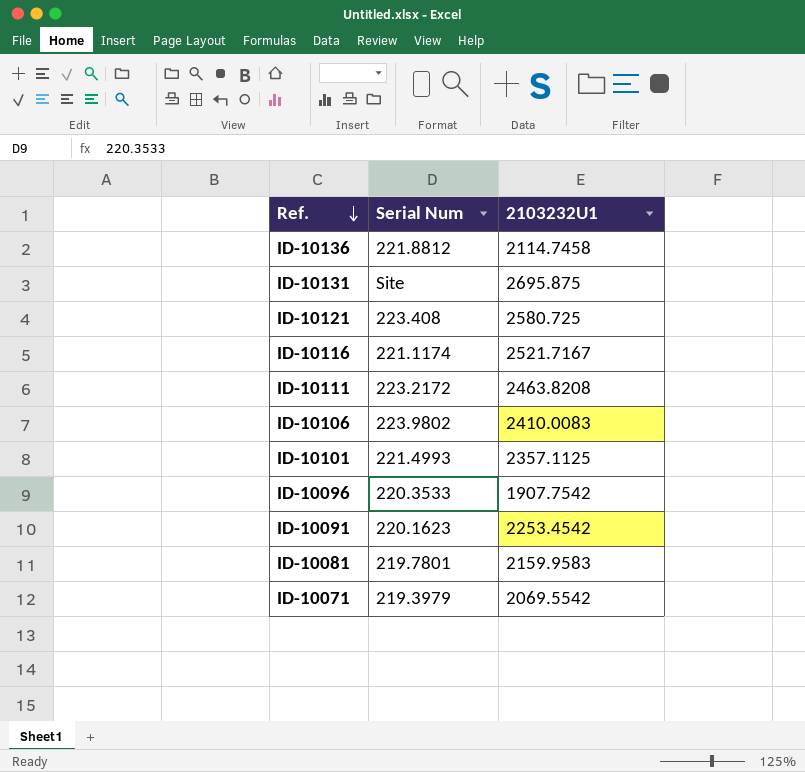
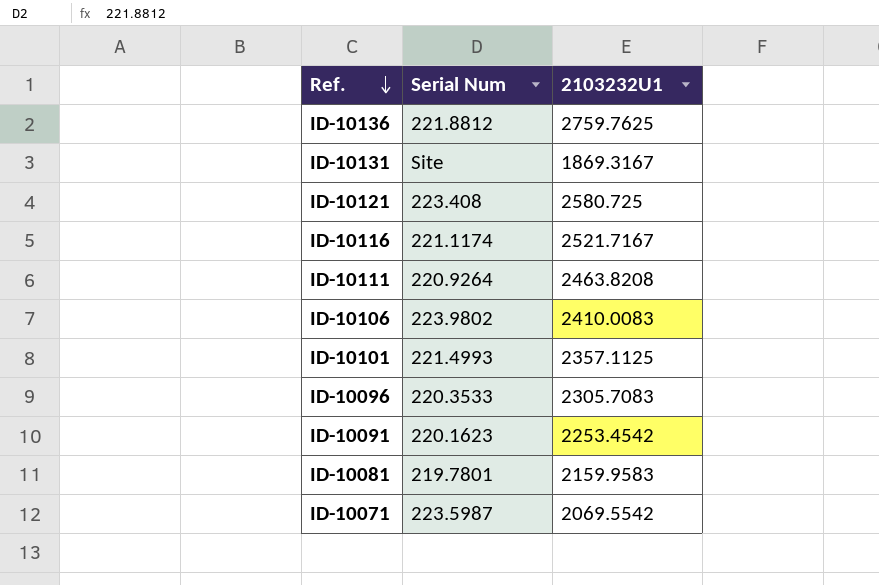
ID-10136 | 2103232U1: 2114.7458 -> 2759.7625
ID-10131 | 2103232U1: 2695.875 -> 1869.3167
ID-10111 | Serial Num: 223.2172 -> 220.9264
ID-10096 | 2103232U1: 1907.7542 -> 2305.7083
ID-10071 | Serial Num: 219.3979 -> 223.5987

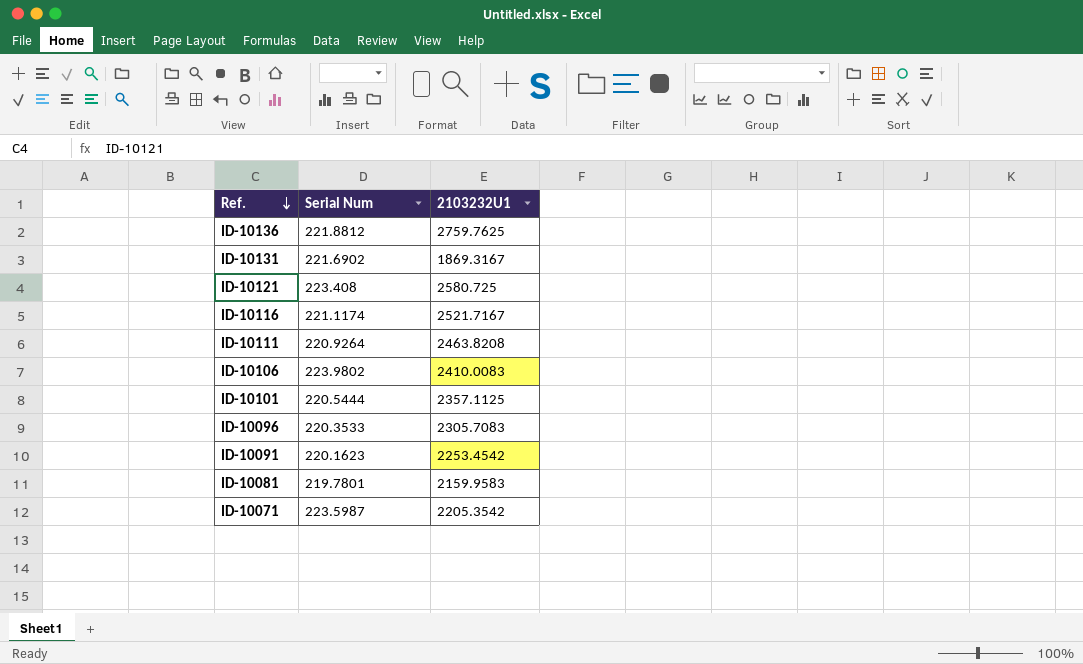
ID-10131 | Serial Num: Site -> 221.6902
ID-10101 | Serial Num: 221.4993 -> 220.5444
ID-10071 | 2103232U1: 2069.5542 -> 2205.3542

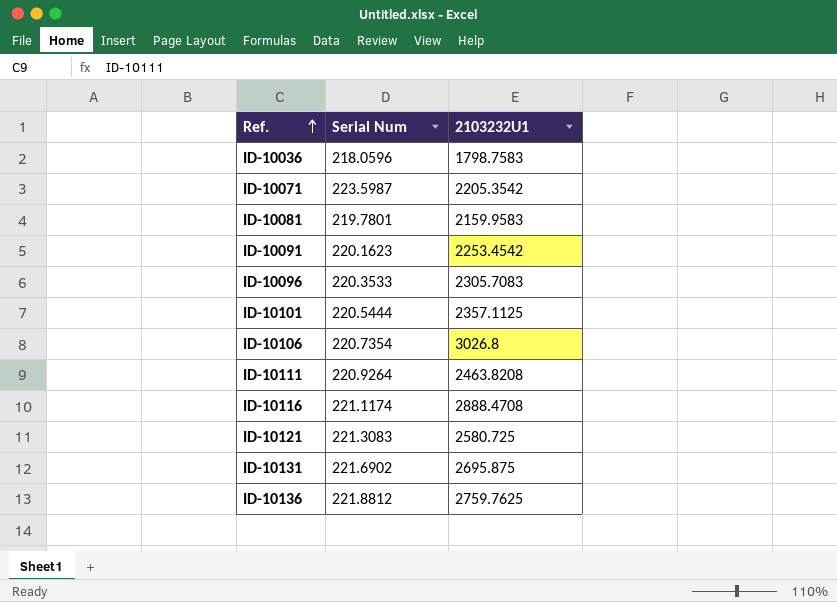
row order: Ref. descending -> Ref. ascending
row ID-10036: none -> 218.0596 | 1798.7583
ID-10106 | Serial Num: 223.9802 -> 220.7354
ID-10106 | 2103232U1: 2410.0083 -> 3026.8
ID-10116 | 2103232U1: 2521.7167 -> 2888.4708
ID-10121 | Serial Num: 223.408 -> 221.3083
ID-10131 | 2103232U1: 1869.3167 -> 2695.875

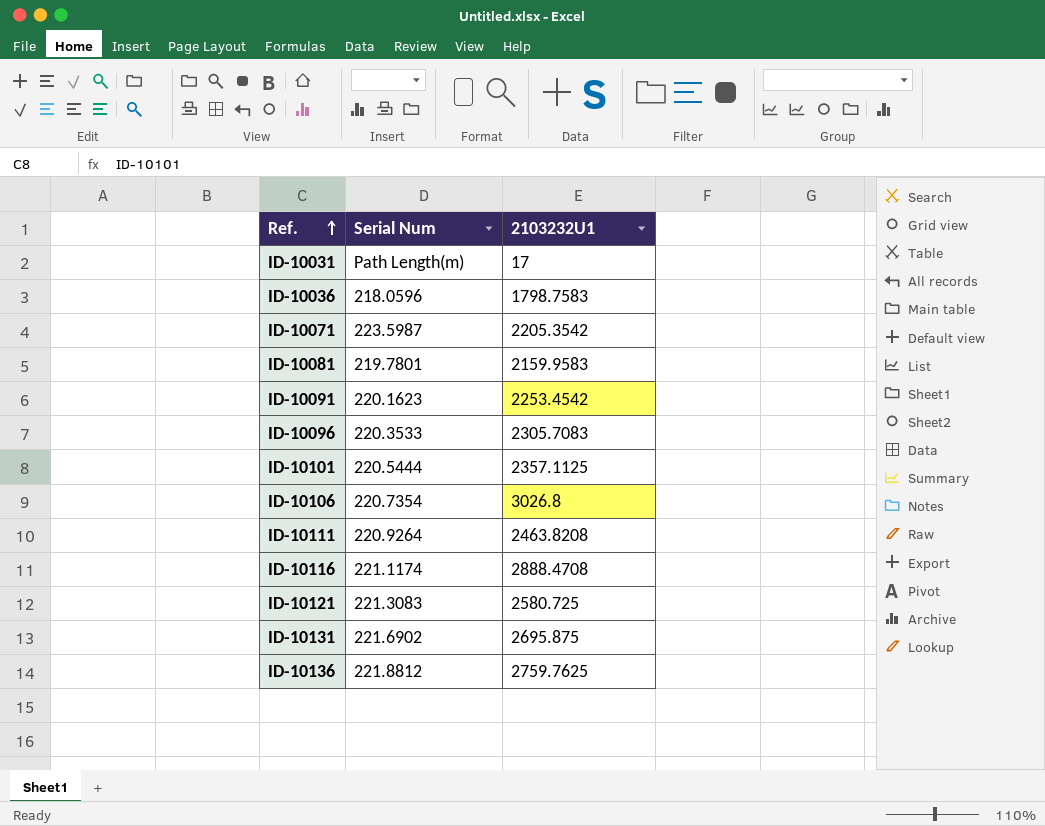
row ID-10031: none -> Path Length(m) | 17

